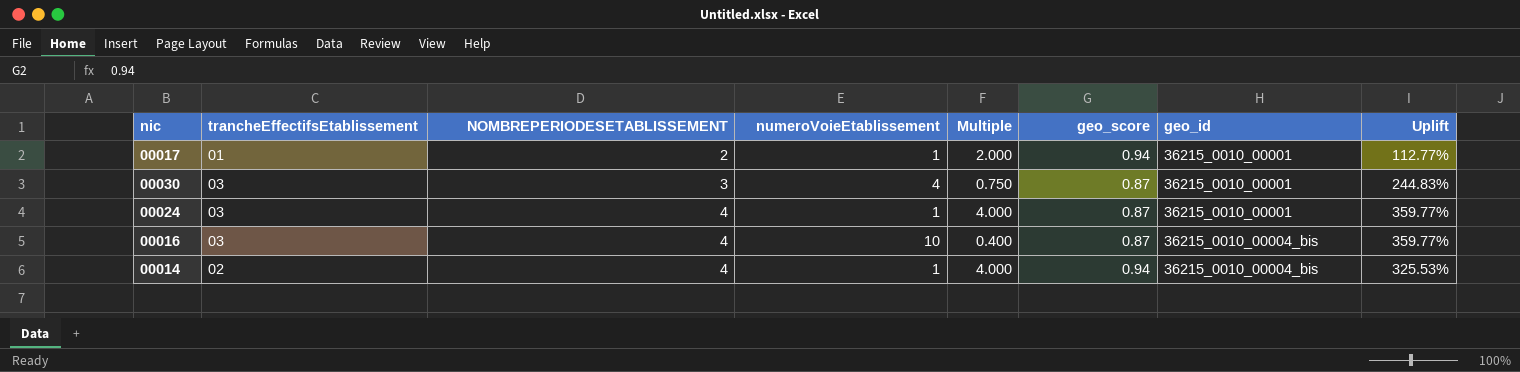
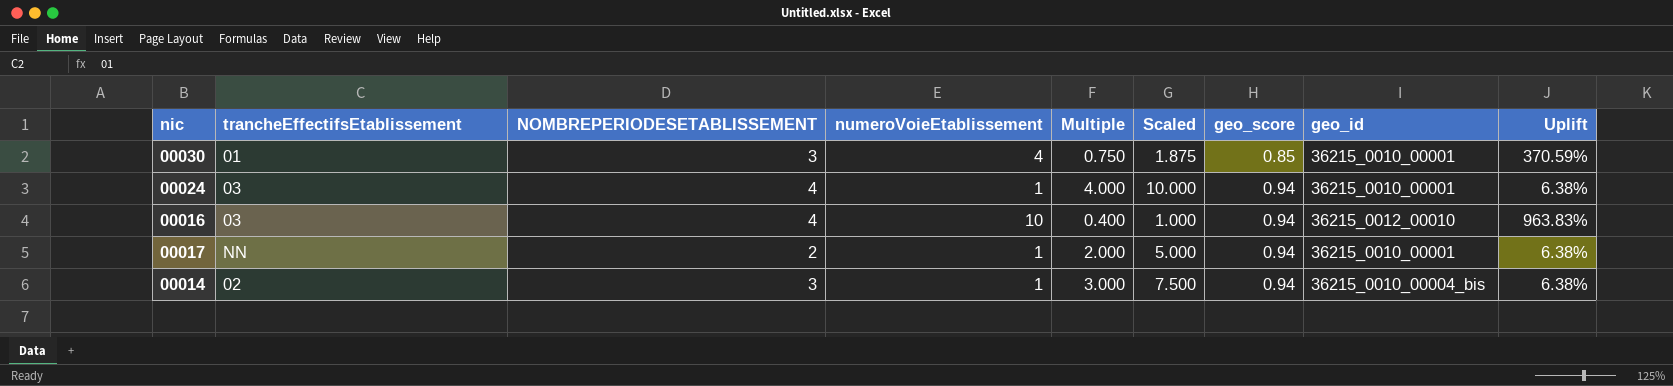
row order: NOMBREPERIODESETABLISSEMENT ascending -> geo_score ascending
column Scaled | formula: none -> [Multiple] * 2.5
column Uplift | formula: ([NOMBREPERIODESETABLISSEMENT] - [geo_score]) / [geo_score] -> ([numeroVoieEtablissement] - [geo_score]) / [geo_score]
00030 | trancheEffectifsEtablissement: 03 -> 01
00030 | geo_score: 0.87 -> 0.85
00024 | geo_score: 0.87 -> 0.94
00016 | geo_score: 0.87 -> 0.94
00016 | geo_id: 36215_0010_00004_bis -> 36215_0012_00010
00017 | trancheEffectifsEtablissement: 01 -> NN
00014 | NOMBREPERIODESETABLISSEMENT: 4 -> 3
00014 | Multiple: 4.000 -> 3.000

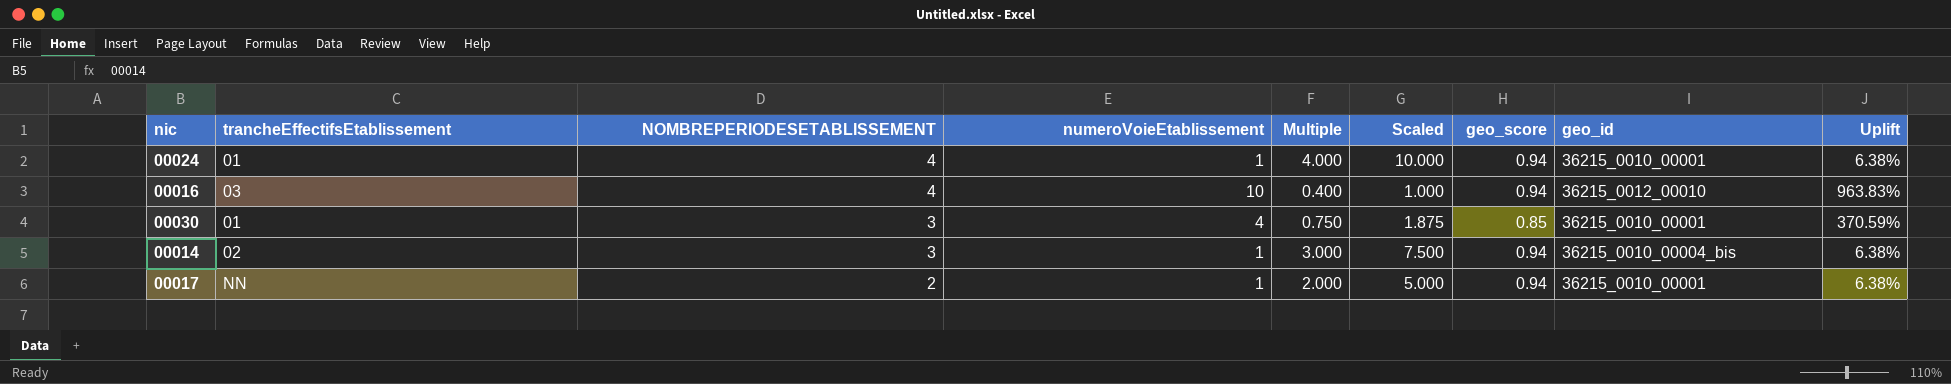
row order: geo_score ascending -> NOMBREPERIODESETABLISSEMENT descending
00024 | trancheEffectifsEtablissement: 03 -> 01

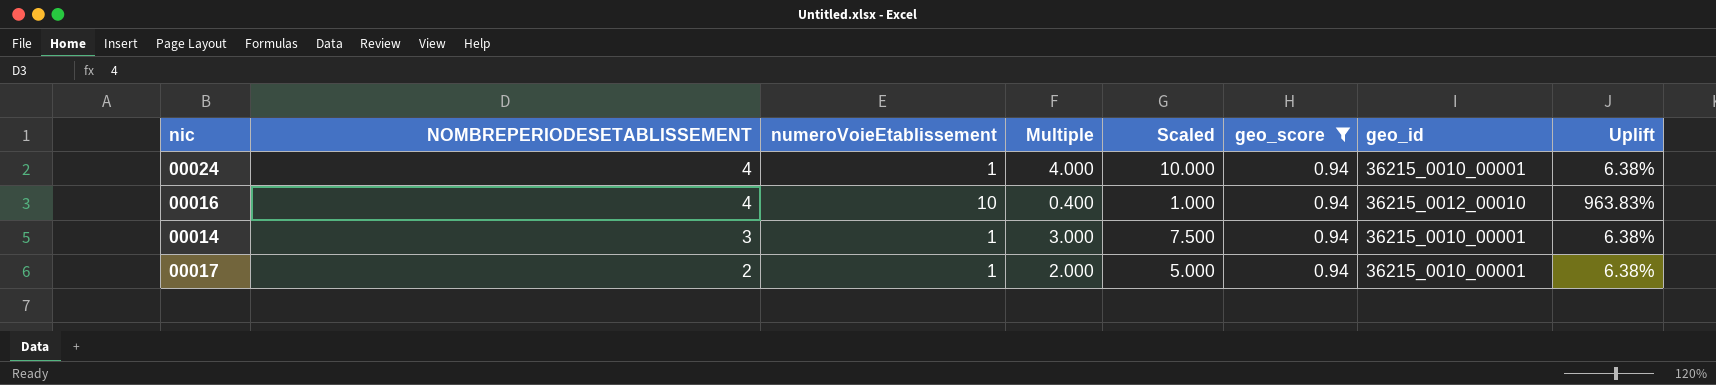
filter: none -> geo_score = 0.94
column trancheEffectifsEtablissement | position: 2 -> none
00014 | geo_id: 36215_0010_00004_bis -> 36215_0010_00001

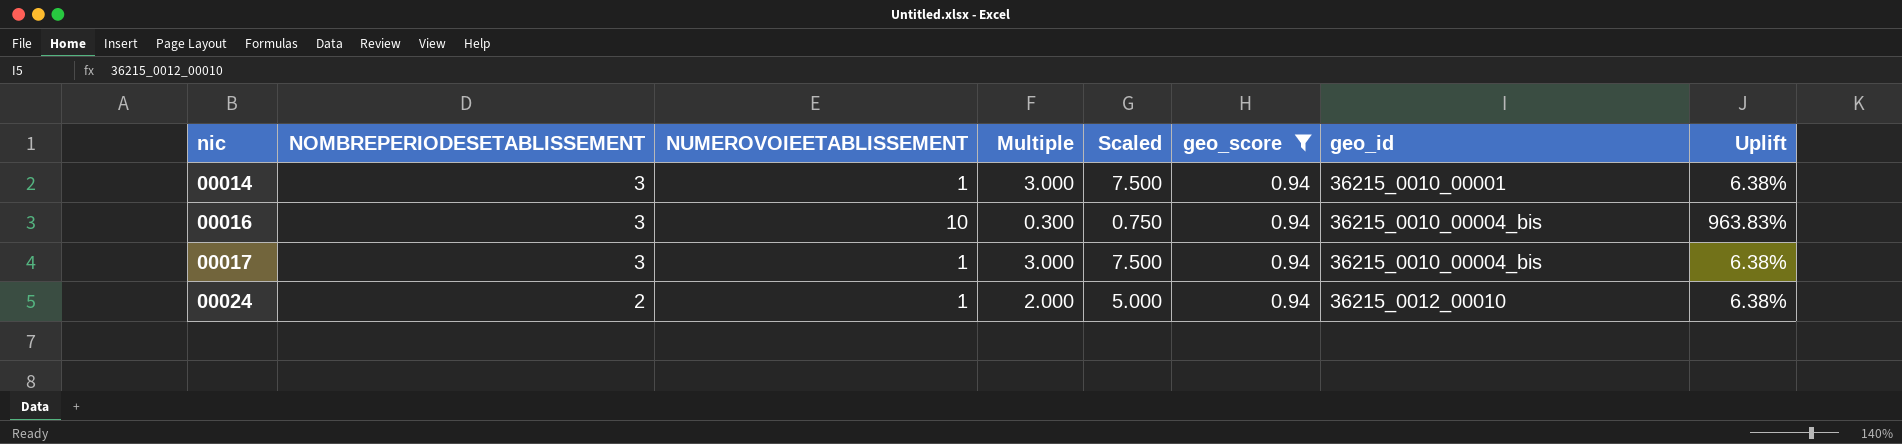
row order: NOMBREPERIODESETABLISSEMENT descending -> nic ascending
column name: numeroVoieEtablissement -> NUMEROVOIEETABLISSEMENT
00016 | NOMBREPERIODESETABLISSEMENT: 4 -> 3
00016 | Multiple: 0.400 -> 0.300
00016 | Scaled: 1.000 -> 0.750
00016 | geo_id: 36215_0012_00010 -> 36215_0010_00004_bis
00017 | NOMBREPERIODESETABLISSEMENT: 2 -> 3
00017 | Multiple: 2.000 -> 3.000
00017 | Scaled: 5.000 -> 7.500
00017 | geo_id: 36215_0010_00001 -> 36215_0010_00004_bis
00024 | NOMBREPERIODESETABLISSEMENT: 4 -> 2
00024 | Multiple: 4.000 -> 2.000
00024 | Scaled: 10.000 -> 5.000
00024 | geo_id: 36215_0010_00001 -> 36215_0012_00010

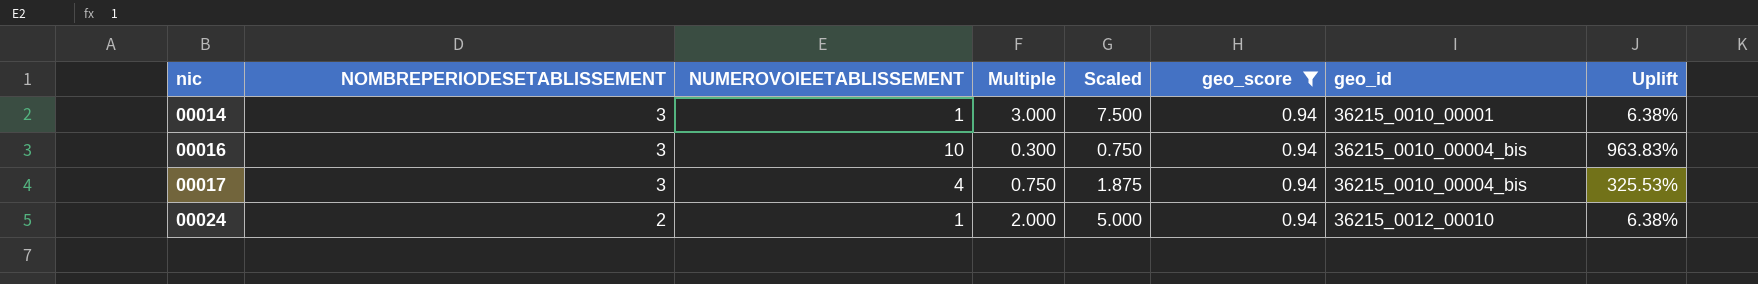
00017 | NUMEROVOIEETABLISSEMENT: 1 -> 4
00017 | Multiple: 3.000 -> 0.750
00017 | Scaled: 7.500 -> 1.875
00017 | Uplift: 6.38% -> 325.53%

